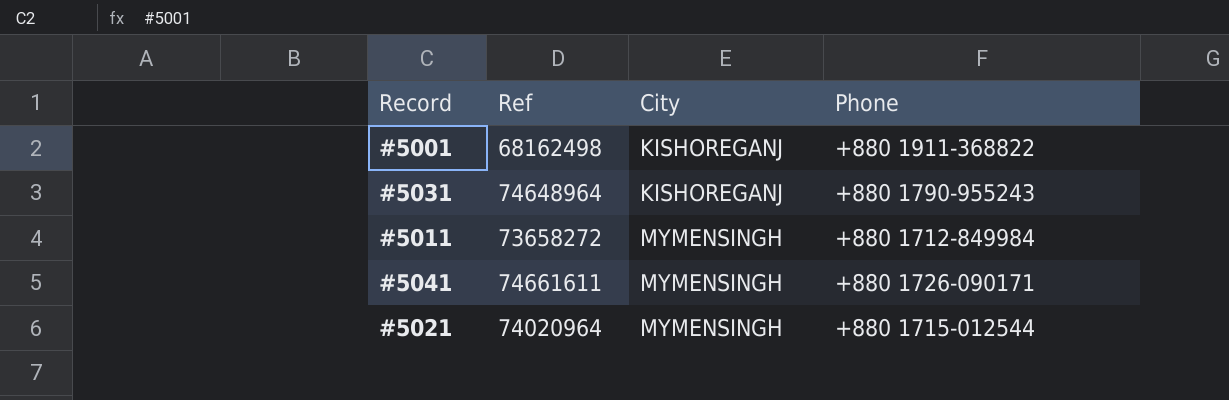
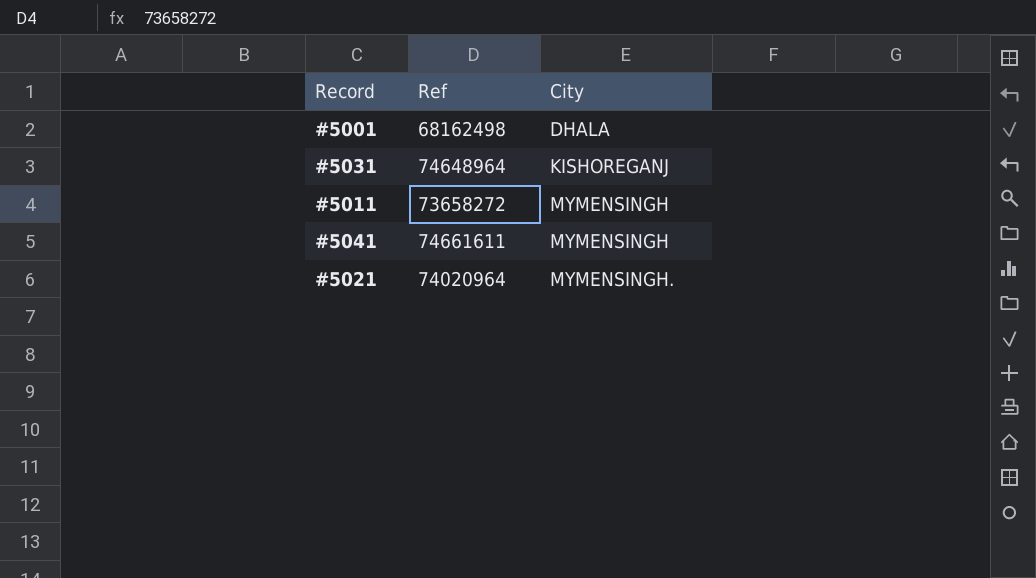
column Phone | position: 4 -> none
#5001 | City: KISHOREGANJ -> DHALA
#5021 | City: MYMENSINGH -> MYMENSINGH.

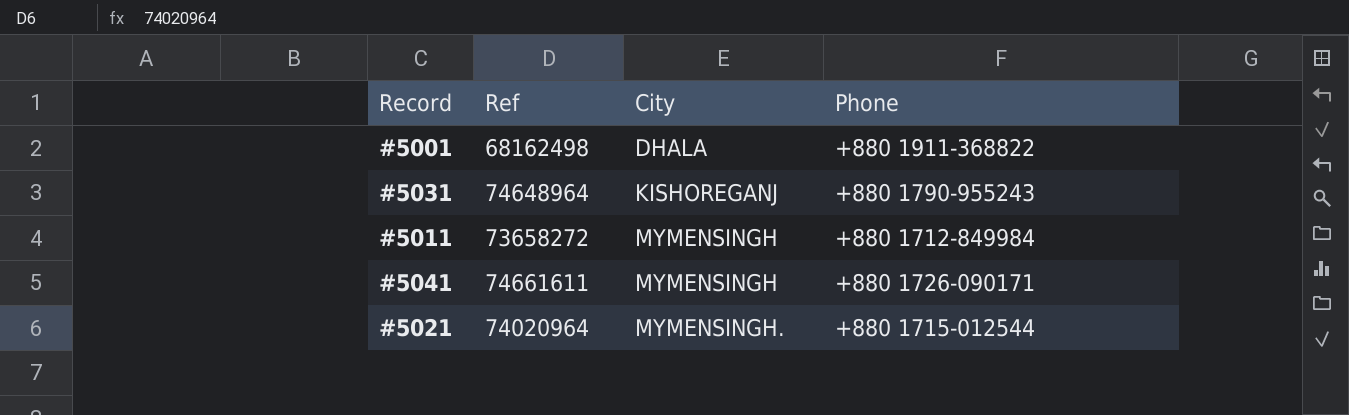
column Phone | position: none -> 4

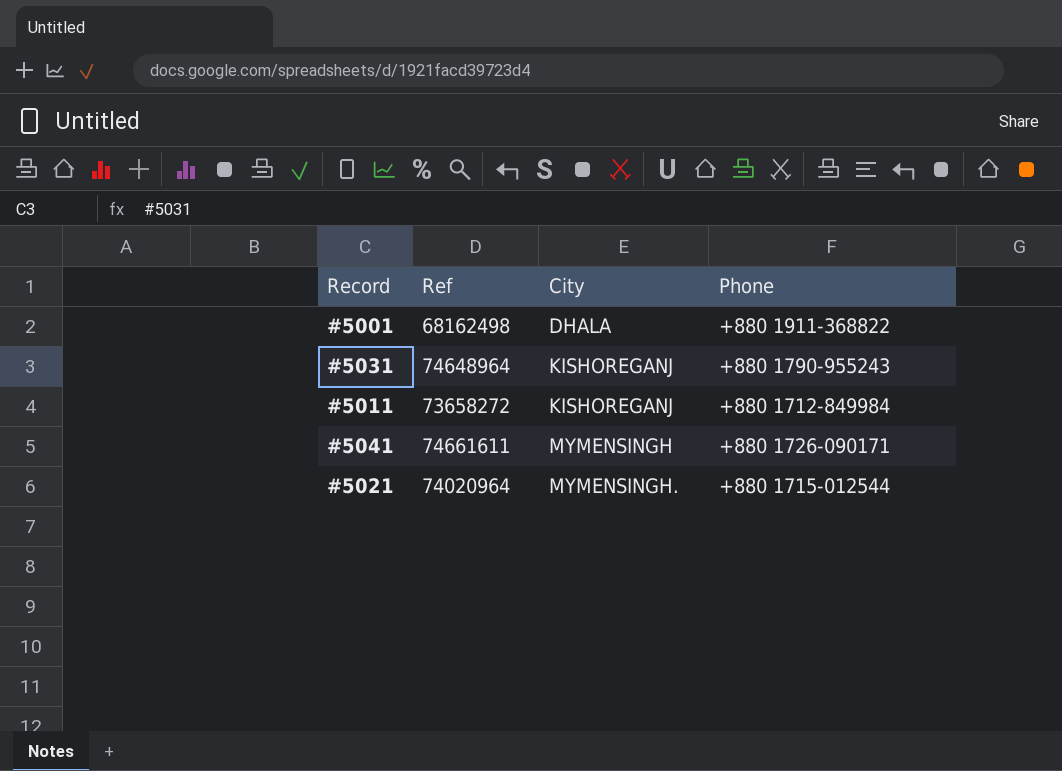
#5011 | City: MYMENSINGH -> KISHOREGANJ

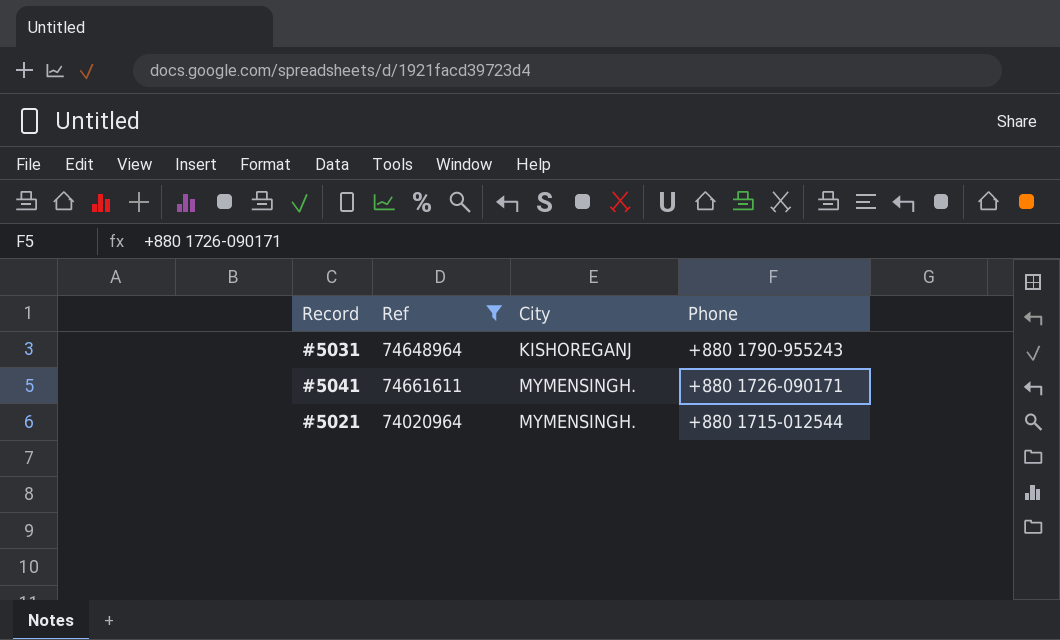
filter: none -> Ref >= 74020964
#5041 | City: MYMENSINGH -> MYMENSINGH.

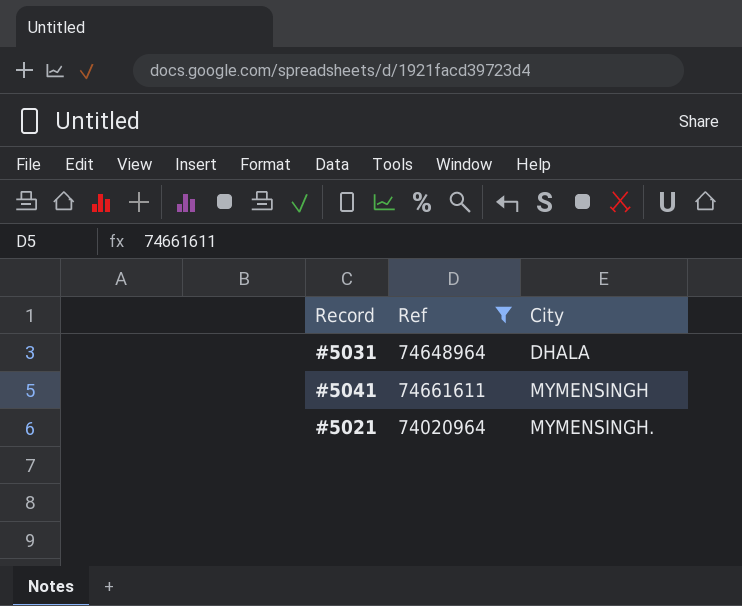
column Phone | position: 4 -> none
#5031 | City: KISHOREGANJ -> DHALA
#5041 | City: MYMENSINGH. -> MYMENSINGH

